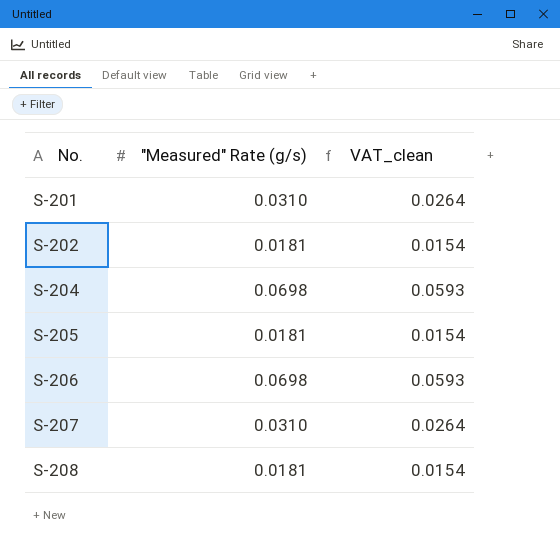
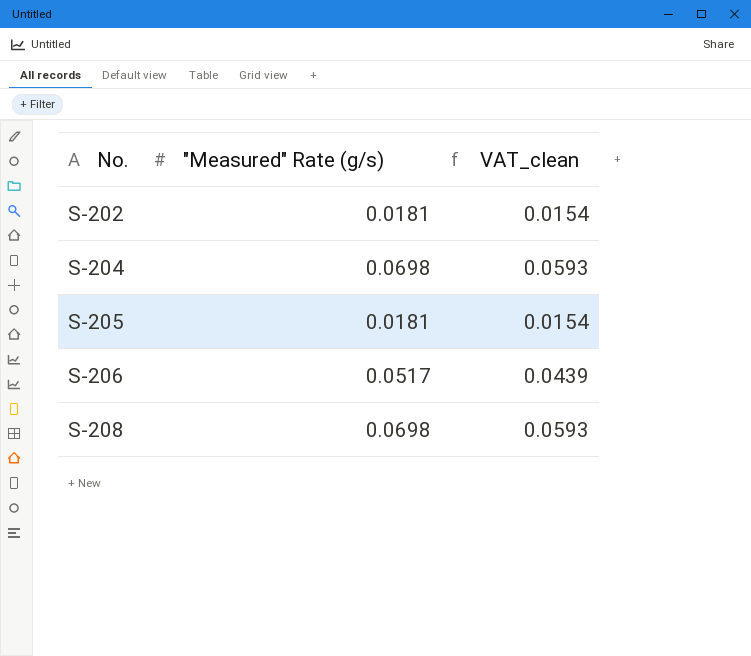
row S-201: 0.0310 | 0.0264 -> none
row S-207: 0.0310 | 0.0264 -> none
S-206 | "Measured" Rate (g/s): 0.0698 -> 0.0517
S-206 | VAT_clean: 0.0593 -> 0.0439
S-208 | "Measured" Rate (g/s): 0.0181 -> 0.0698
S-208 | VAT_clean: 0.0154 -> 0.0593

